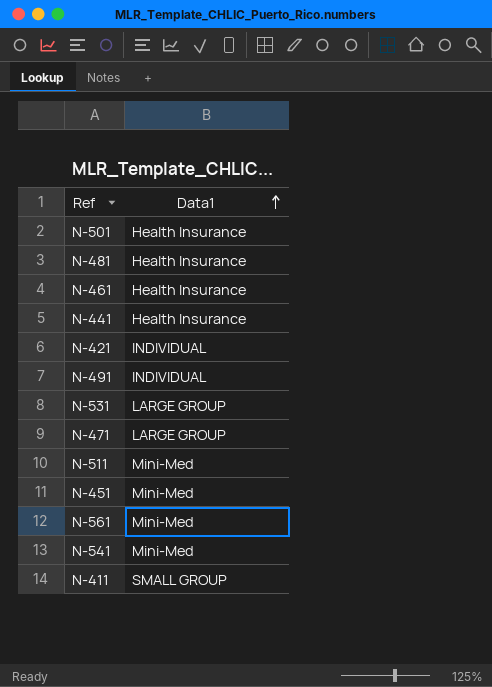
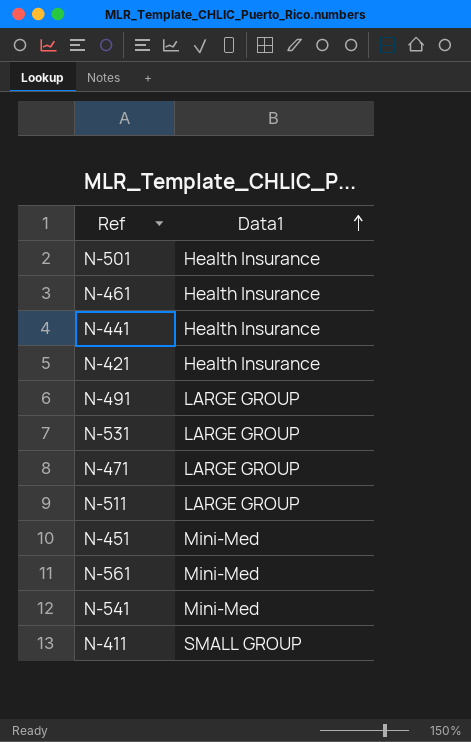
row N-481: Health Insurance -> none
N-421 | Data1: INDIVIDUAL -> Health Insurance
N-491 | Data1: INDIVIDUAL -> LARGE GROUP
N-511 | Data1: Mini-Med -> LARGE GROUP

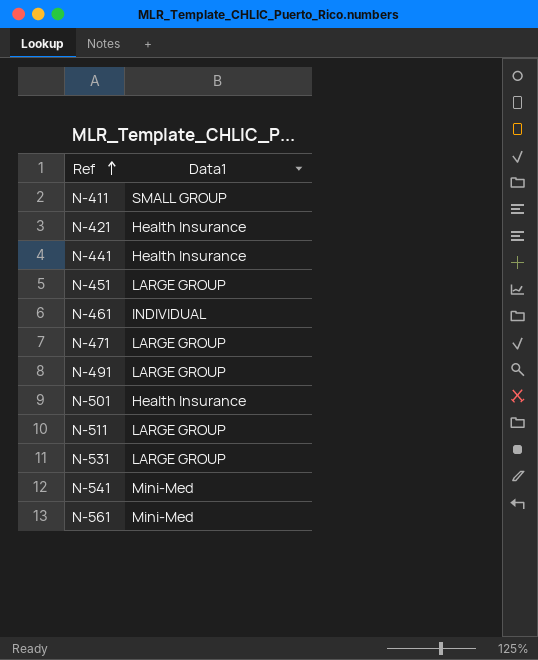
row order: Data1 ascending -> Ref ascending
N-451 | Data1: Mini-Med -> LARGE GROUP
N-461 | Data1: Health Insurance -> INDIVIDUAL

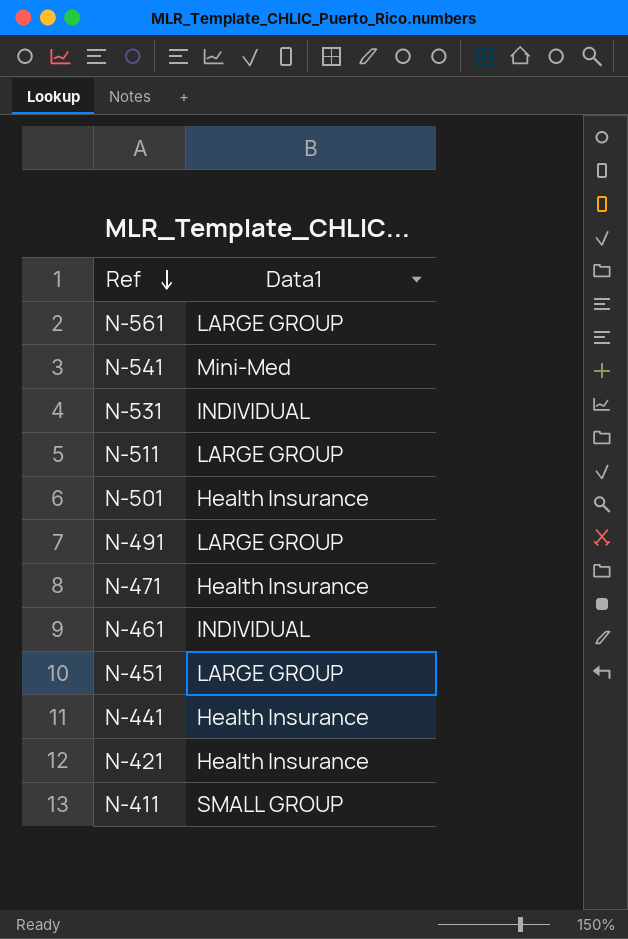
row order: Ref ascending -> Ref descending
N-561 | Data1: Mini-Med -> LARGE GROUP
N-531 | Data1: LARGE GROUP -> INDIVIDUAL
N-471 | Data1: LARGE GROUP -> Health Insurance

